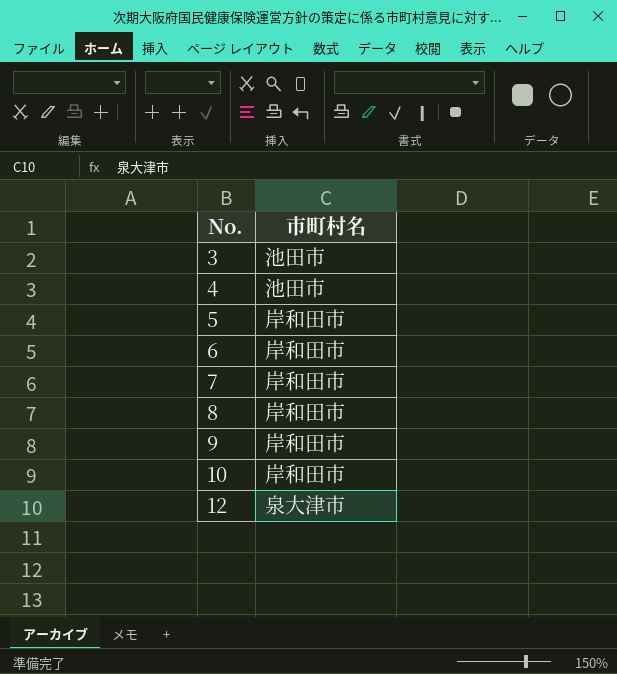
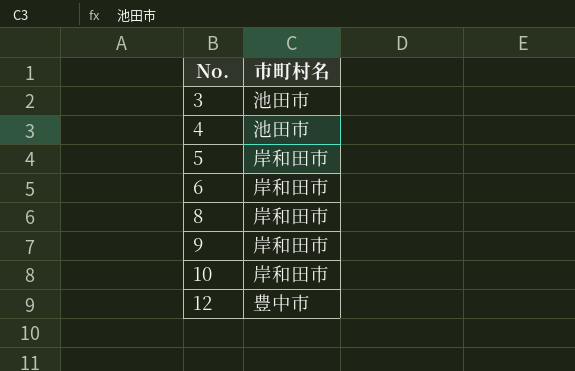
row 7: 岸和田市 -> none
12 | 市町村名: 泉大津市 -> 豊中市

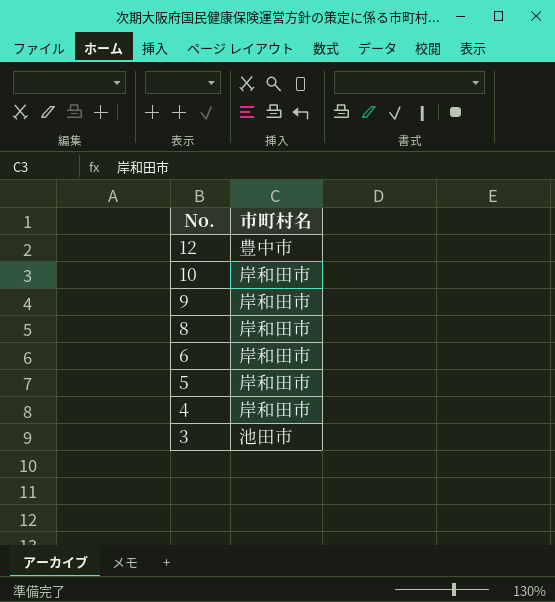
row order: No. ascending -> No. descending
4 | 市町村名: 池田市 -> 岸和田市

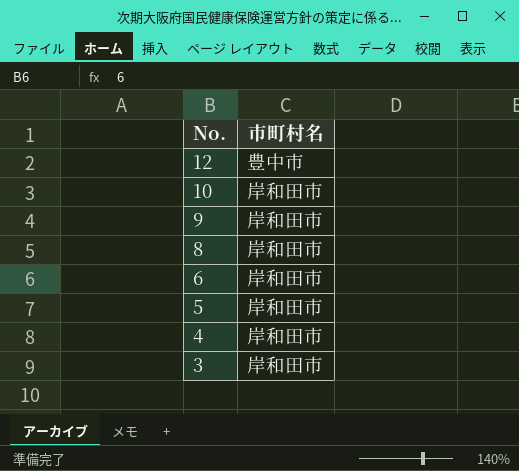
3 | 市町村名: 池田市 -> 岸和田市

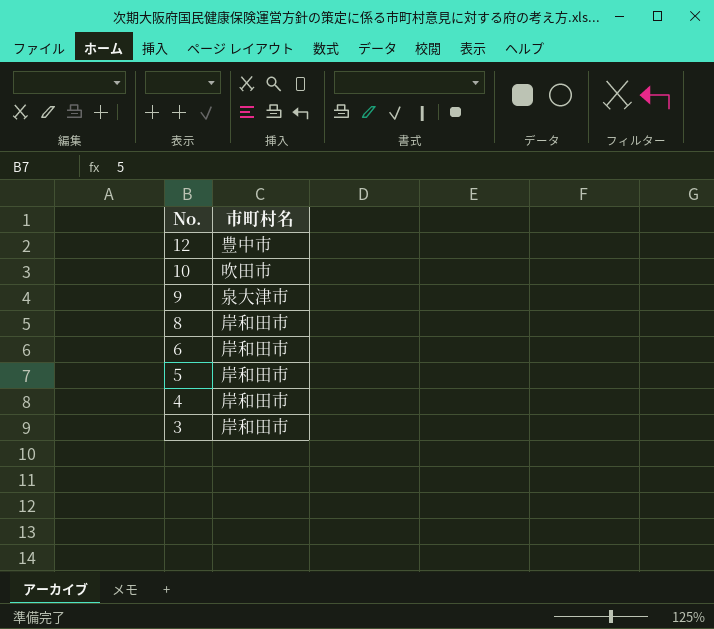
10 | 市町村名: 岸和田市 -> 吹田市
9 | 市町村名: 岸和田市 -> 泉大津市

